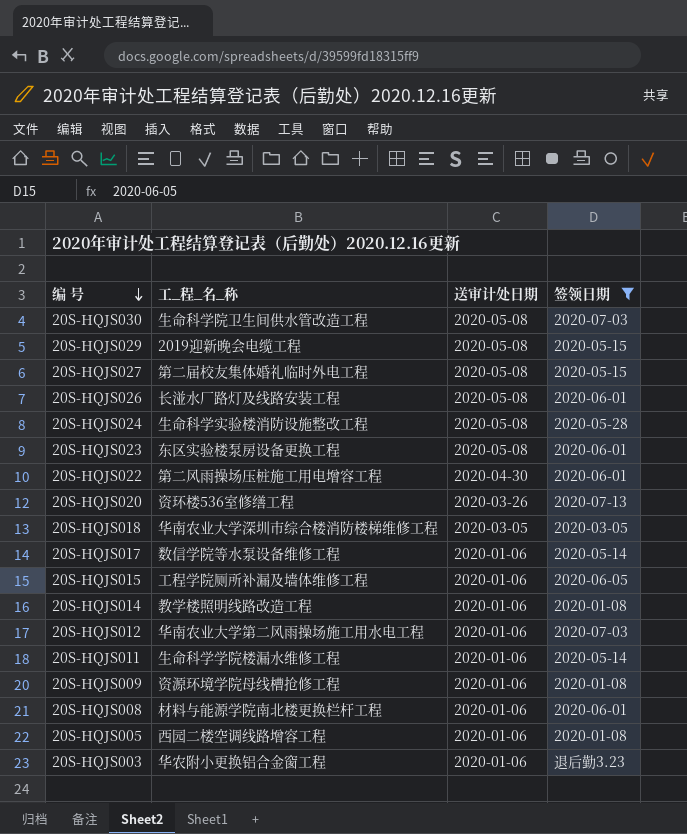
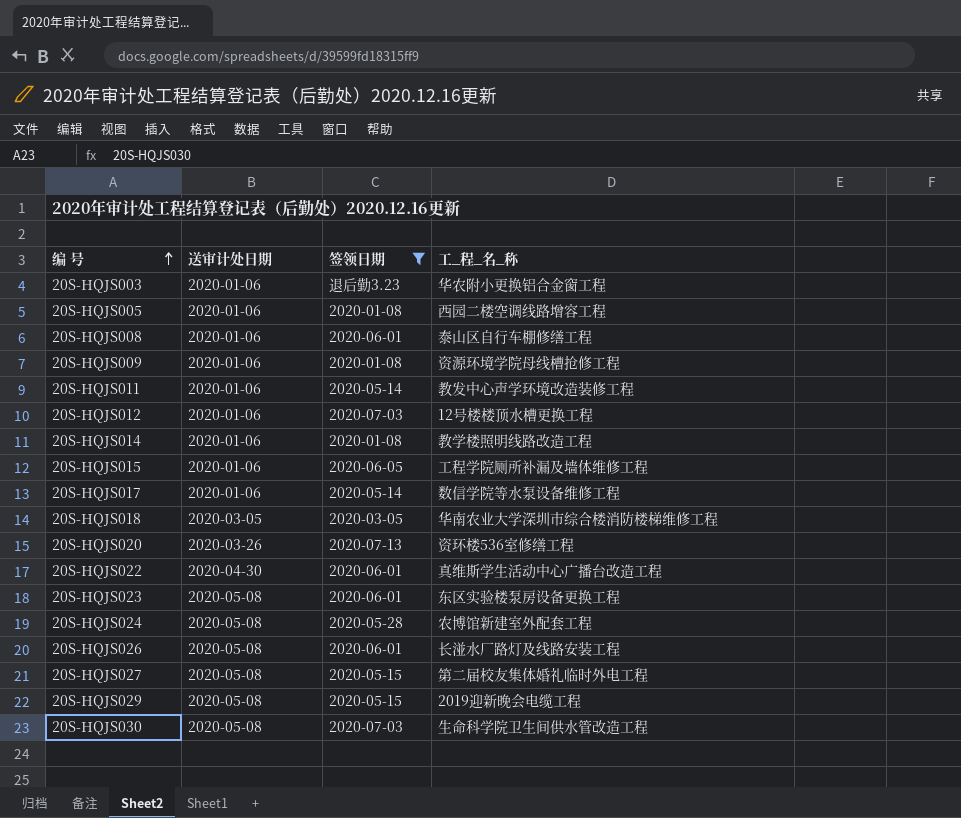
row order: 编 号 descending -> 编 号 ascending
column 工_程_名_称 | position: 2 -> 4
20S-HQJS008 | 工_程_名_称: 材料与能源学院南北楼更换栏杆工程 -> 泰山区自行车棚修缮工程
20S-HQJS011 | 工_程_名_称: 生命科学学院楼漏水维修工程 -> 教发中心声学环境改造装修工程
20S-HQJS012 | 工_程_名_称: 华南农业大学第二风雨操场施工用水电工程 -> 12号楼楼顶水槽更换工程
20S-HQJS022 | 工_程_名_称: 第二风雨操场压桩施工用电增容工程 -> 真维斯学生活动中心广播台改造工程
20S-HQJS024 | 工_程_名_称: 生命科学实验楼消防设施整改工程 -> 农博馆新建室外配套工程

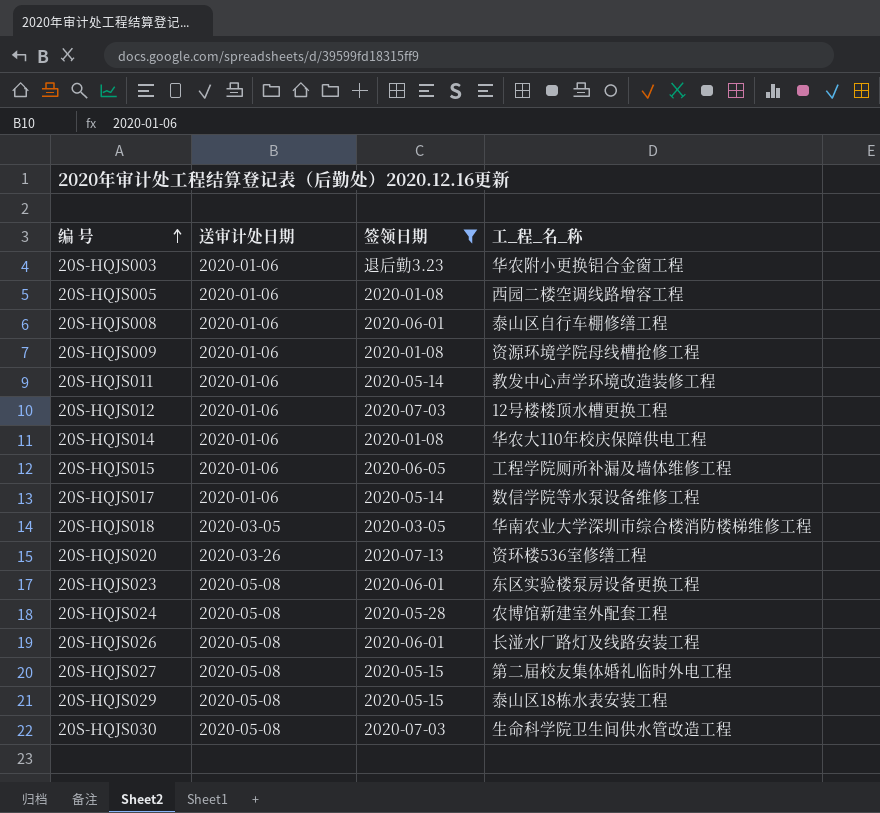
row 20S-HQJS022: 2020-04-30 | 2020-06-01 | 真维斯学生活动中心广播台改造工程 -> none
20S-HQJS014 | 工_程_名_称: 教学楼照明线路改造工程 -> 华农大110年校庆保障供电工程
20S-HQJS029 | 工_程_名_称: 2019迎新晚会电缆工程 -> 泰山区18栋水表安装工程

